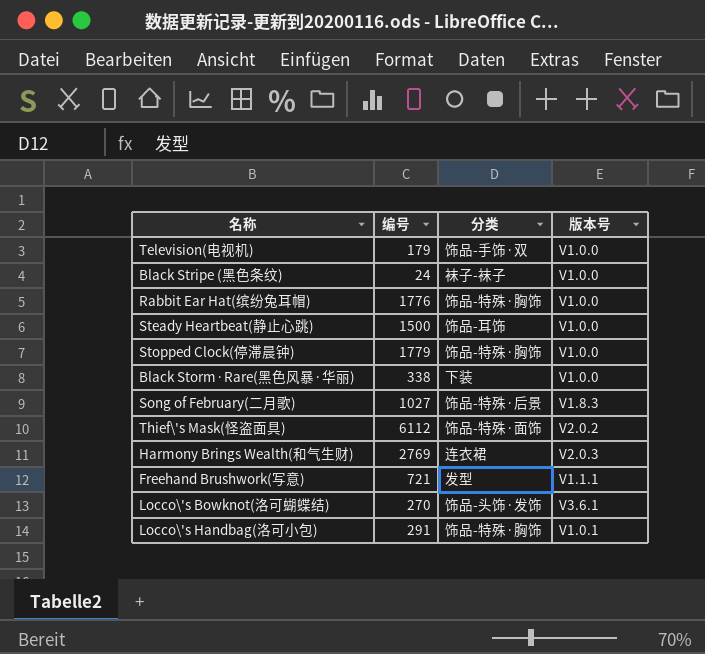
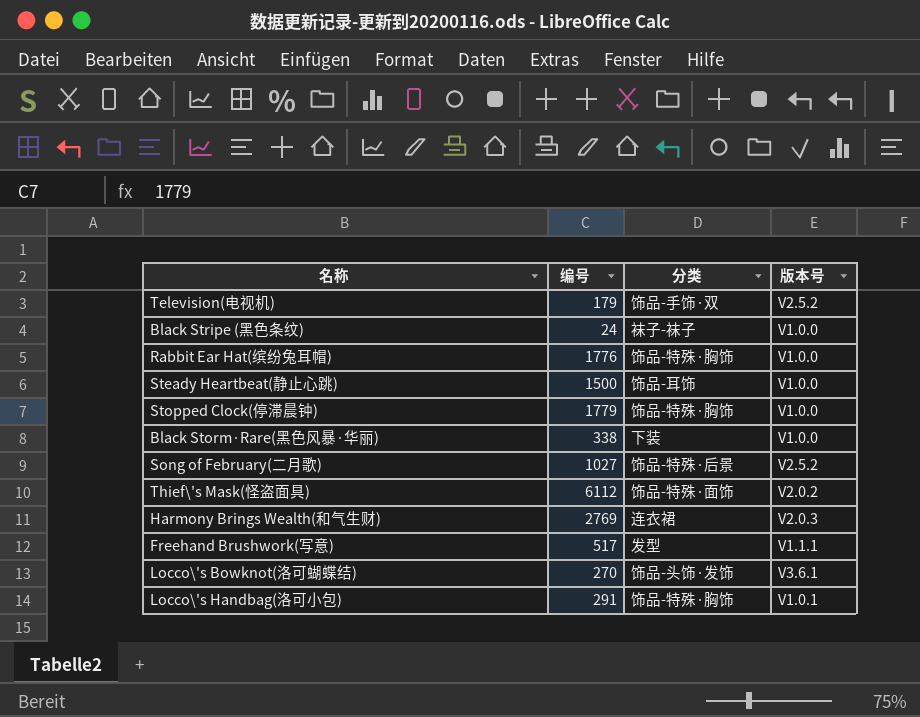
Television(电视机) | 版本号: V1.0.0 -> V2.5.2
Song of February(二月歌) | 版本号: V1.8.3 -> V2.5.2
Freehand Brushwork(写意) | 编号: 721 -> 517

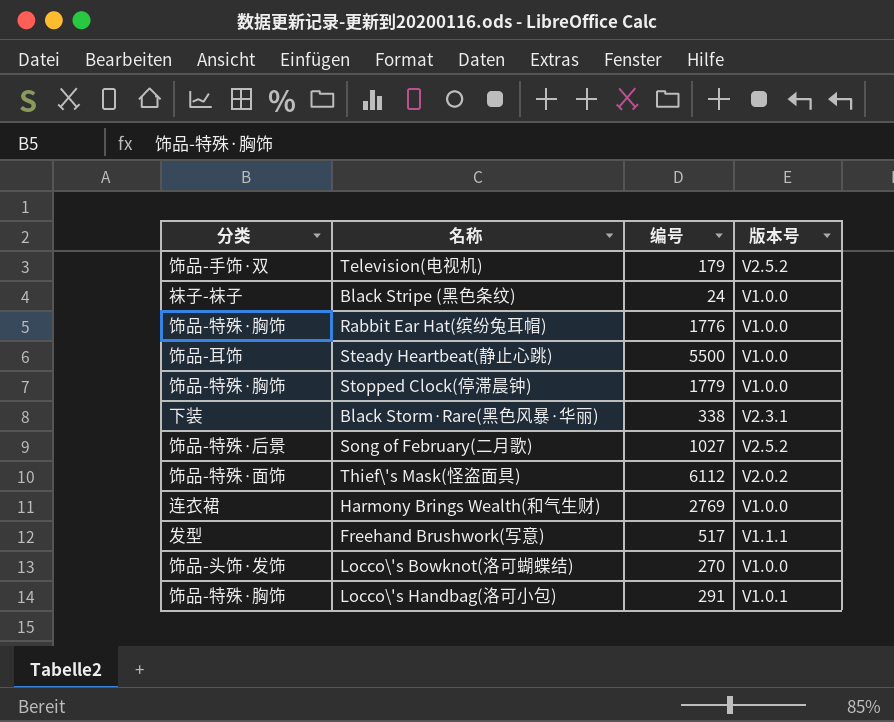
column 分类 | position: 3 -> 1
Steady Heartbeat(静止心跳) | 编号: 1500 -> 5500
Black Storm·Rare(黑色风暴·华丽) | 版本号: V1.0.0 -> V2.3.1
Harmony Brings Wealth(和气生财) | 版本号: V2.0.3 -> V1.0.0
Locco\'s Bowknot(洛可蝴蝶结) | 版本号: V3.6.1 -> V1.0.0

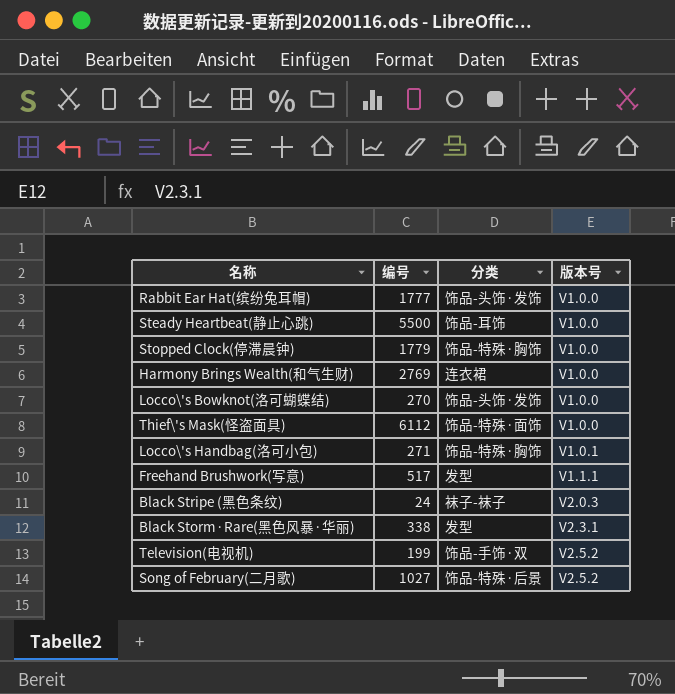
row order: none -> 版本号 ascending
column 分类 | position: 1 -> 3
Rabbit Ear Hat(缤纷兔耳帽) | 编号: 1776 -> 1777
Rabbit Ear Hat(缤纷兔耳帽) | 分类: 饰品-特殊·胸饰 -> 饰品-头饰·发饰
Thief\'s Mask(怪盗面具) | 版本号: V2.0.2 -> V1.0.0
Locco\'s Handbag(洛可小包) | 编号: 291 -> 271
Black Stripe (黑色条纹) | 版本号: V1.0.0 -> V2.0.3
Black Storm·Rare(黑色风暴·华丽) | 分类: 下装 -> 发型
Television(电视机) | 编号: 179 -> 199

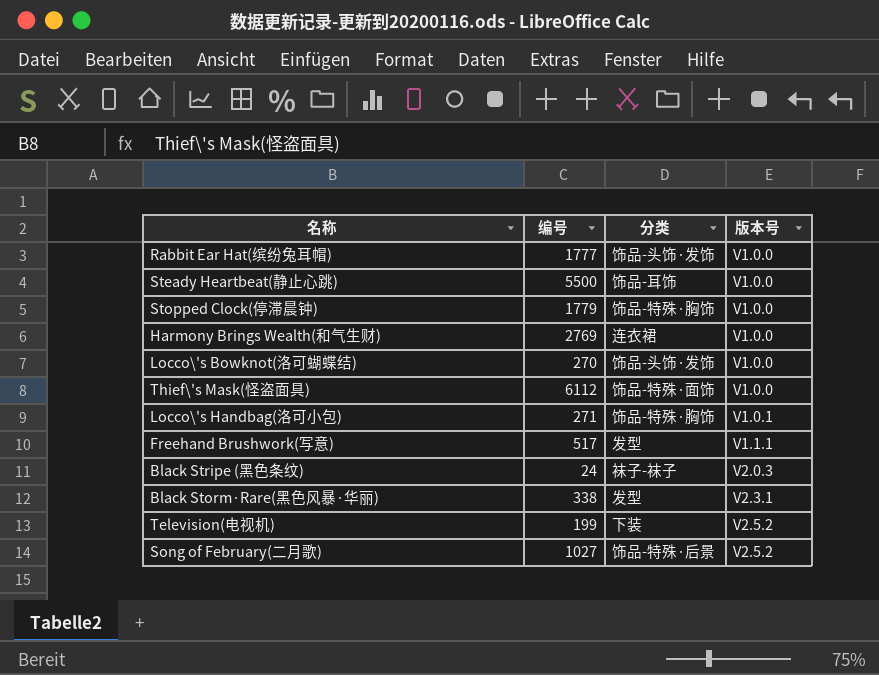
Television(电视机) | 分类: 饰品-手饰·双 -> 下装

